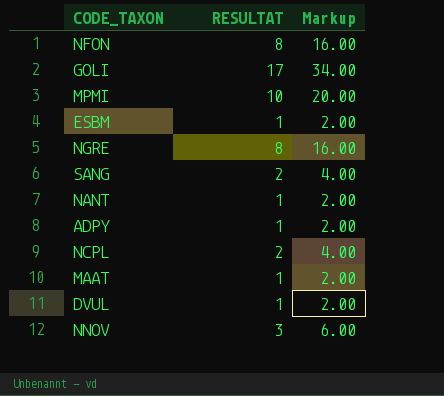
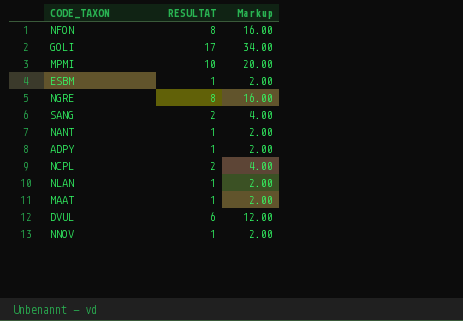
row NLAN: none -> 1 | 2.00
DVUL | RESULTAT: 1 -> 6
DVUL | Markup: 2.00 -> 12.00
NNOV | RESULTAT: 3 -> 1
NNOV | Markup: 6.00 -> 2.00

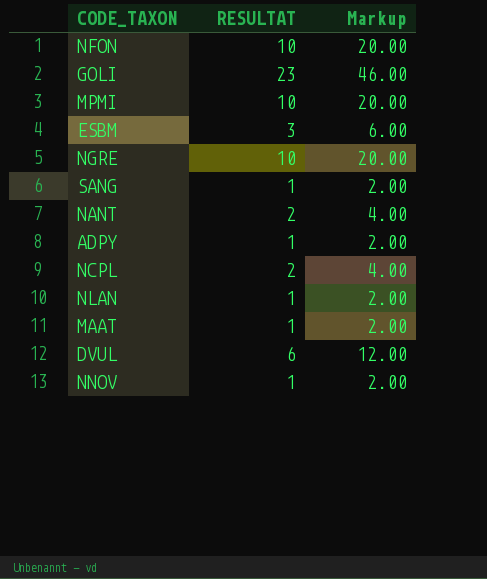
NFON | RESULTAT: 8 -> 10
NFON | Markup: 16.00 -> 20.00
GOLI | RESULTAT: 17 -> 23
GOLI | Markup: 34.00 -> 46.00
ESBM | RESULTAT: 1 -> 3
ESBM | Markup: 2.00 -> 6.00
NGRE | RESULTAT: 8 -> 10
NGRE | Markup: 16.00 -> 20.00
SANG | RESULTAT: 2 -> 1
SANG | Markup: 4.00 -> 2.00
NANT | RESULTAT: 1 -> 2
NANT | Markup: 2.00 -> 4.00

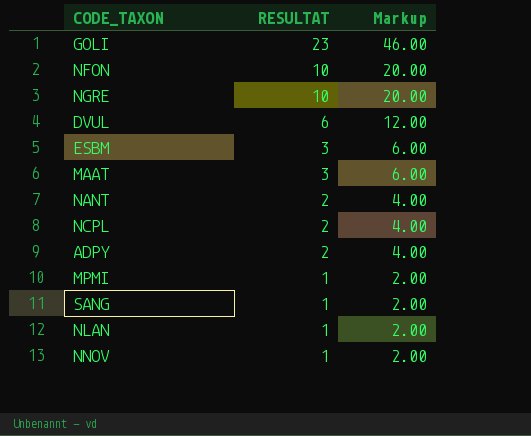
row order: none -> RESULTAT descending
MAAT | RESULTAT: 1 -> 3
MAAT | Markup: 2.00 -> 6.00
ADPY | RESULTAT: 1 -> 2
ADPY | Markup: 2.00 -> 4.00
MPMI | RESULTAT: 10 -> 1
MPMI | Markup: 20.00 -> 2.00

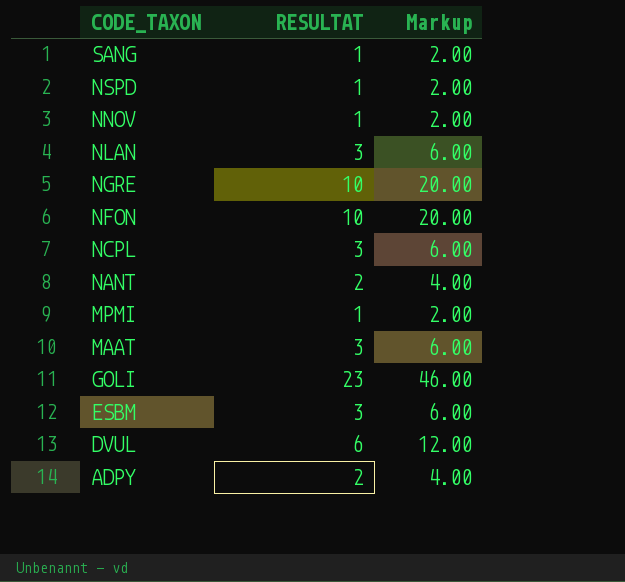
row order: RESULTAT descending -> CODE_TAXON descending
row NSPD: none -> 1 | 2.00
NLAN | RESULTAT: 1 -> 3
NLAN | Markup: 2.00 -> 6.00
NCPL | RESULTAT: 2 -> 3
NCPL | Markup: 4.00 -> 6.00

